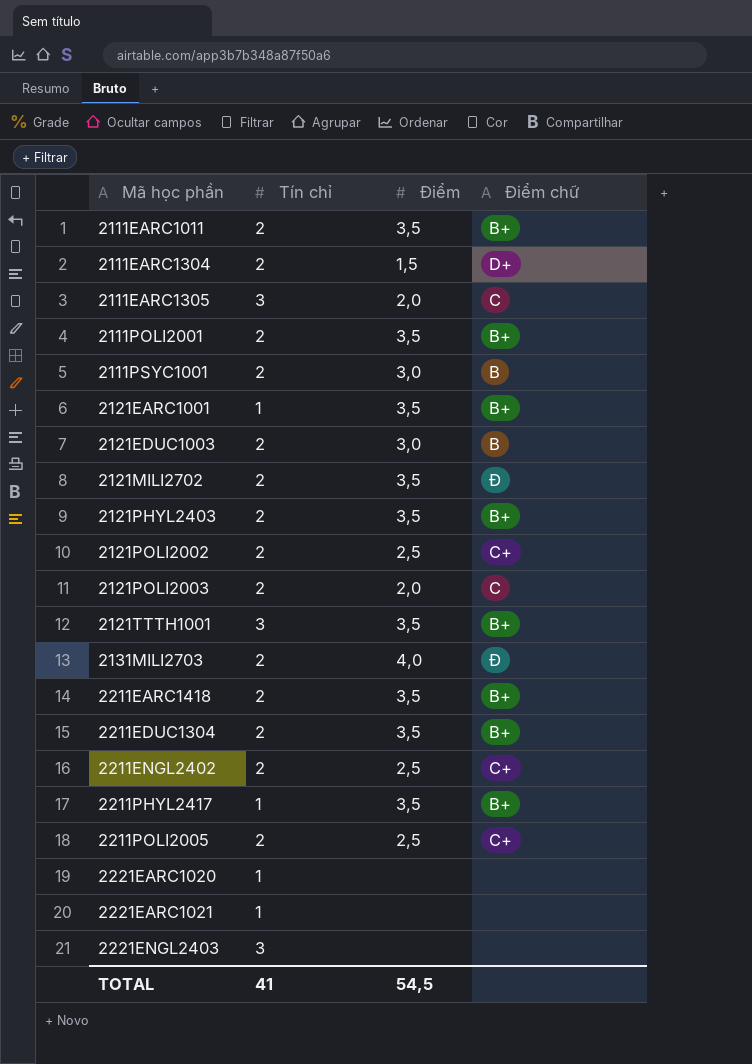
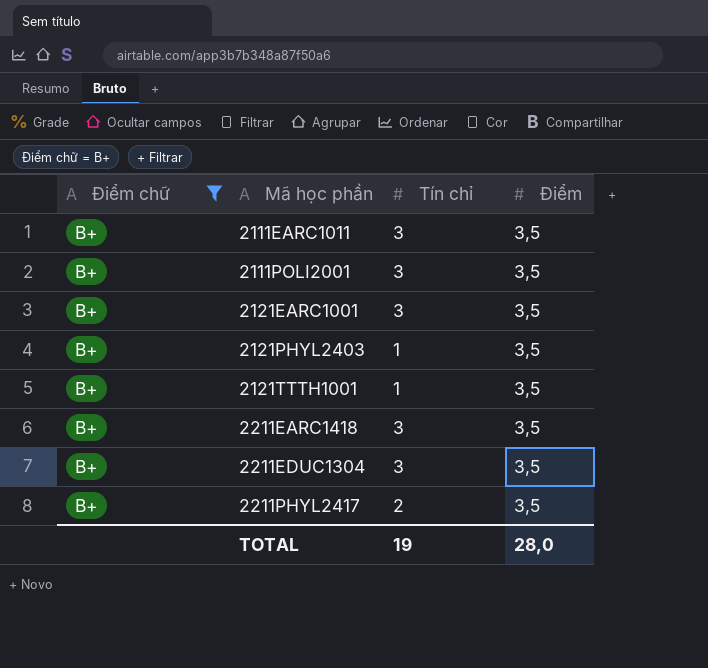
filter: none -> Điểm chữ = B+
column Điểm chữ | position: 4 -> 1
2111EARC1011 | Tín chỉ: 2 -> 3
2111POLI2001 | Tín chỉ: 2 -> 3
2121EARC1001 | Tín chỉ: 1 -> 3
2121PHYL2403 | Tín chỉ: 2 -> 1
2121TTTH1001 | Tín chỉ: 3 -> 1
2211EARC1418 | Tín chỉ: 2 -> 3
2211EDUC1304 | Tín chỉ: 2 -> 3
2211PHYL2417 | Tín chỉ: 1 -> 2
TOTAL | Tín chỉ: 41 -> 19
TOTAL | Điểm: 54,5 -> 28,0

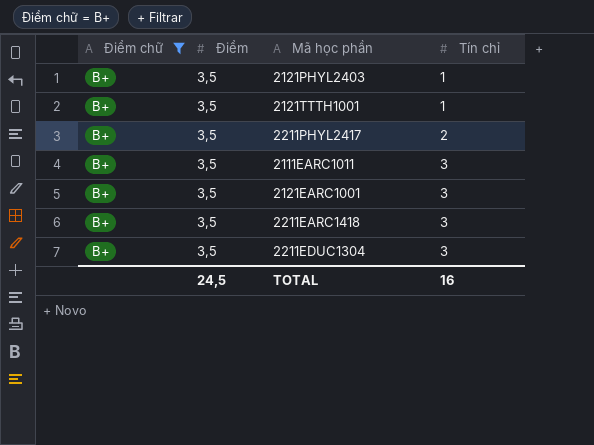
row order: Mã học phần ascending -> Tín chỉ ascending
column Điểm | position: 4 -> 2
row 2111POLI2001: B+ | 3 | 3,5 -> none
TOTAL | Điểm: 28,0 -> 24,5
TOTAL | Tín chỉ: 19 -> 16

